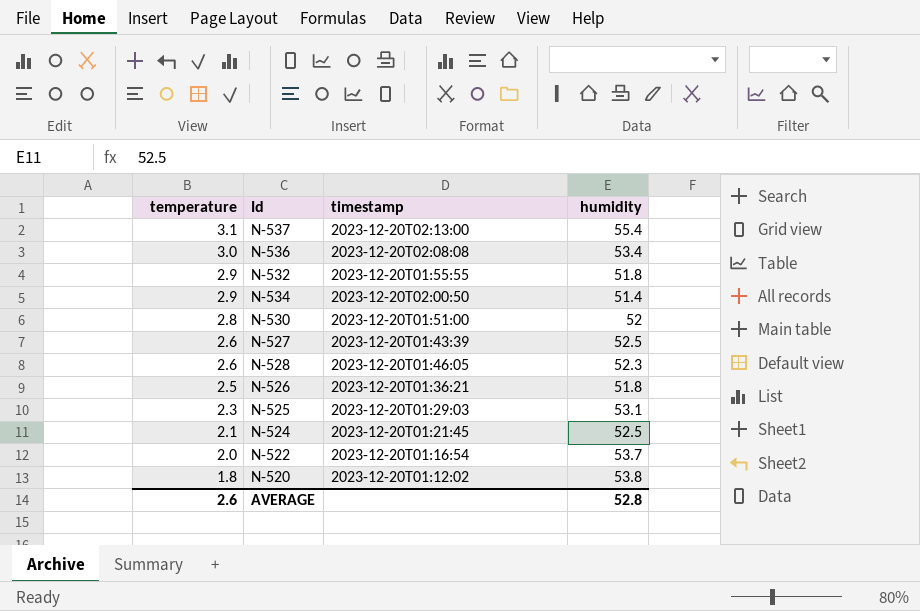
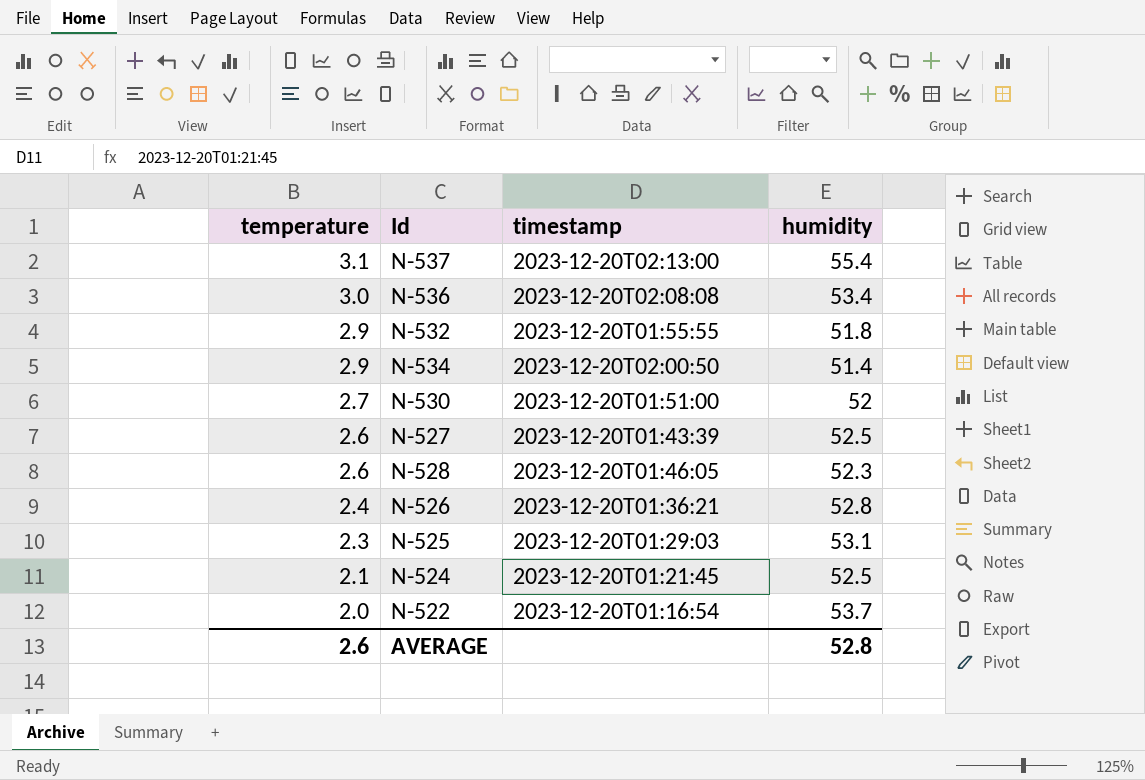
row N-520: 1.8 | 2023-12-20T01:12:02 | 53.8 -> none
N-530 | temperature: 2.8 -> 2.7
N-526 | temperature: 2.5 -> 2.4
N-526 | humidity: 51.8 -> 52.8

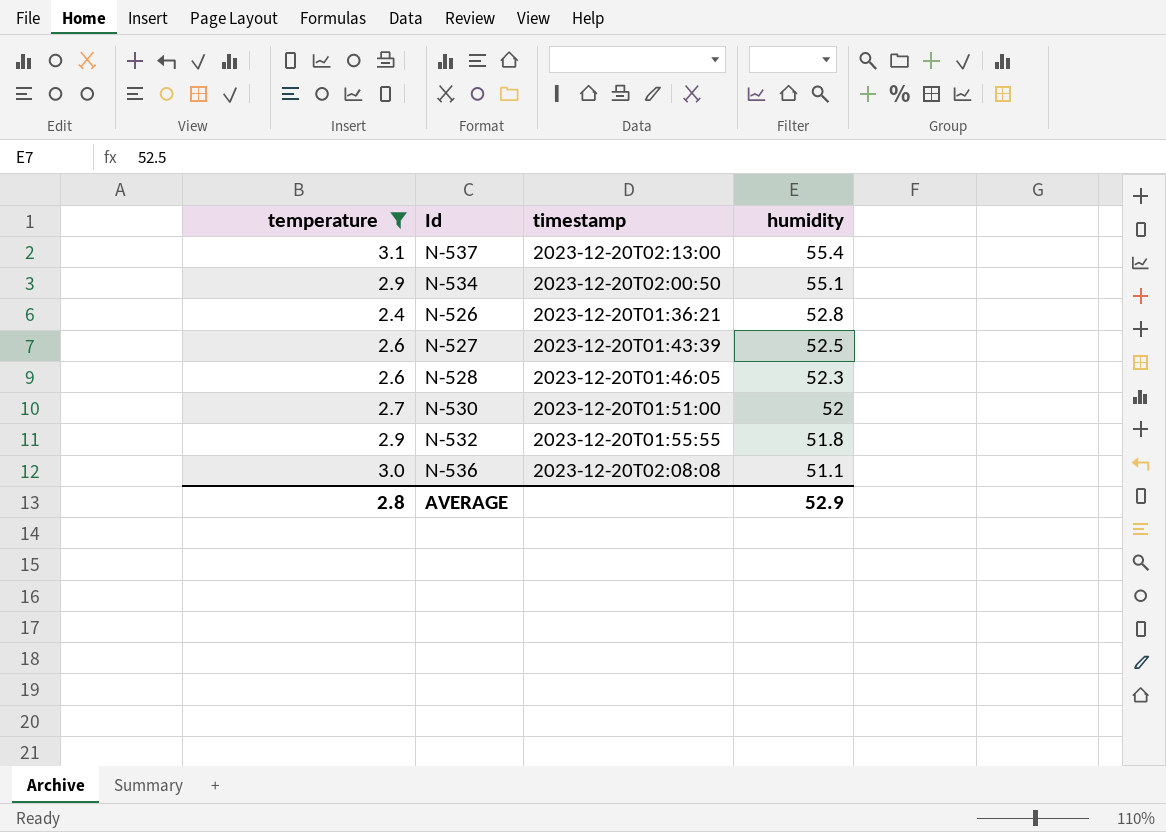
filter: none -> temperature >= 2.4
row order: temperature descending -> humidity descending
N-534 | humidity: 51.4 -> 55.1
N-536 | humidity: 53.4 -> 51.1
AVERAGE | temperature: 2.6 -> 2.8
AVERAGE | humidity: 52.8 -> 52.9

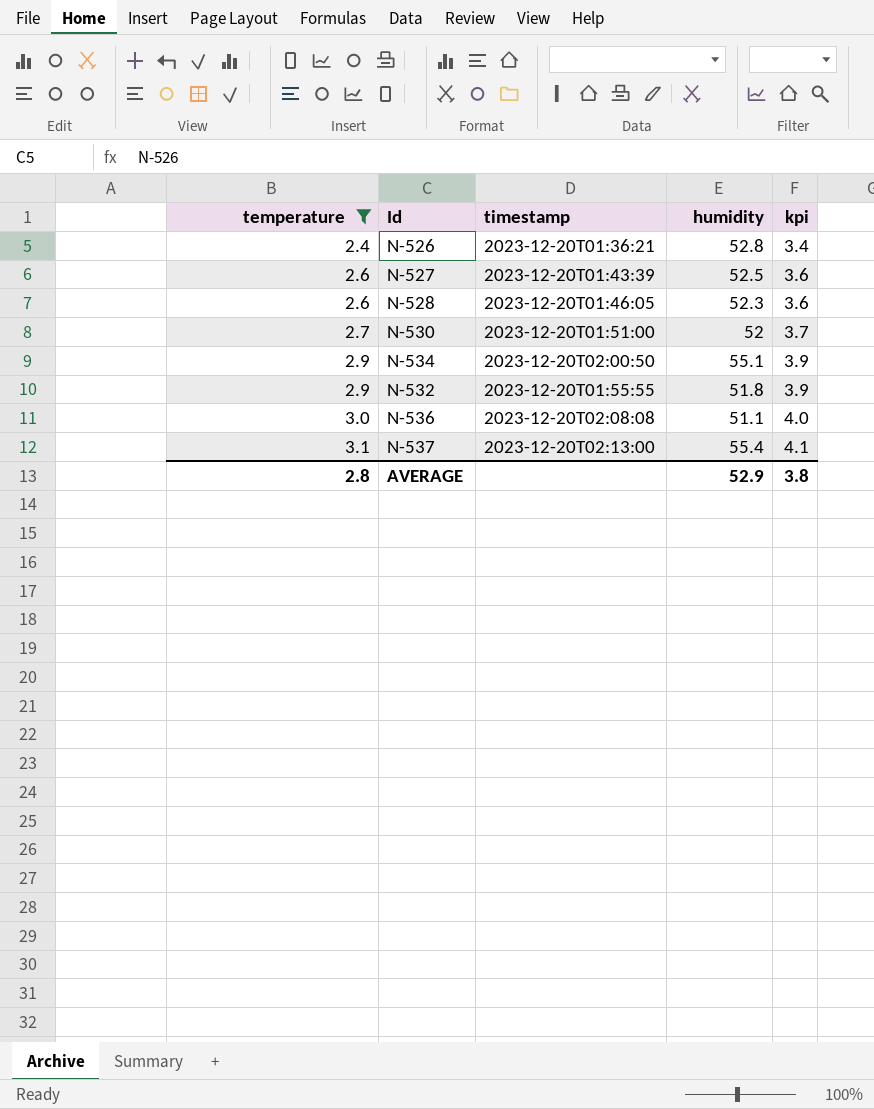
row order: humidity descending -> temperature ascending
column kpi | formula: none -> [temperature] + 1

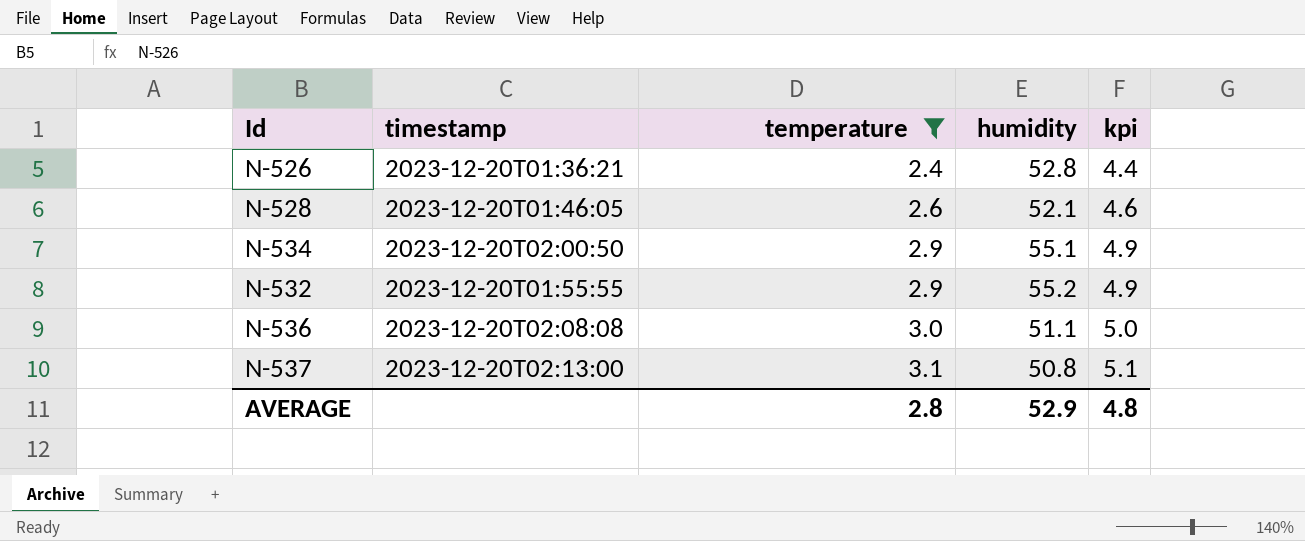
column temperature | position: 1 -> 3
column kpi | formula: [temperature] + 1 -> [temperature] + 2
row N-527: 2.6 | 2023-12-20T01:43:39 | 52.5 | 3.6 -> none
row N-530: 2.7 | 2023-12-20T01:51:00 | 52 | 3.7 -> none
N-528 | humidity: 52.3 -> 52.1
N-532 | humidity: 51.8 -> 55.2
N-537 | humidity: 55.4 -> 50.8
AVERAGE | kpi: 3.8 -> 4.8

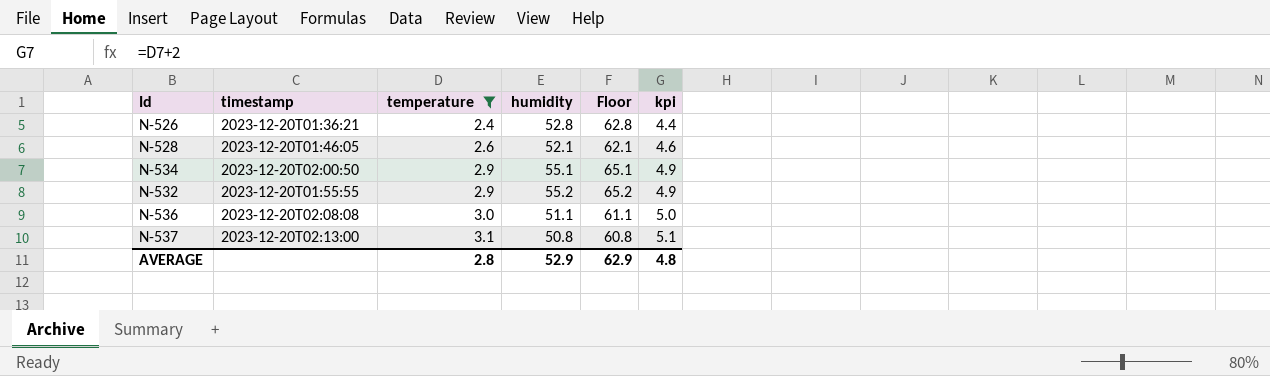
column Floor | formula: none -> [humidity] + 10

